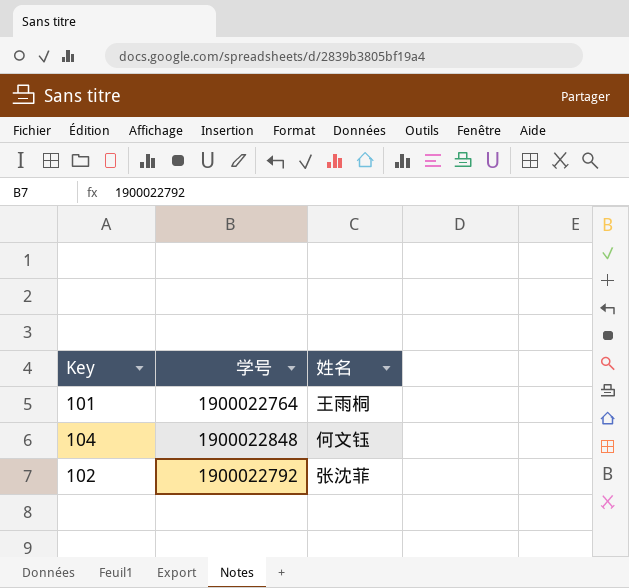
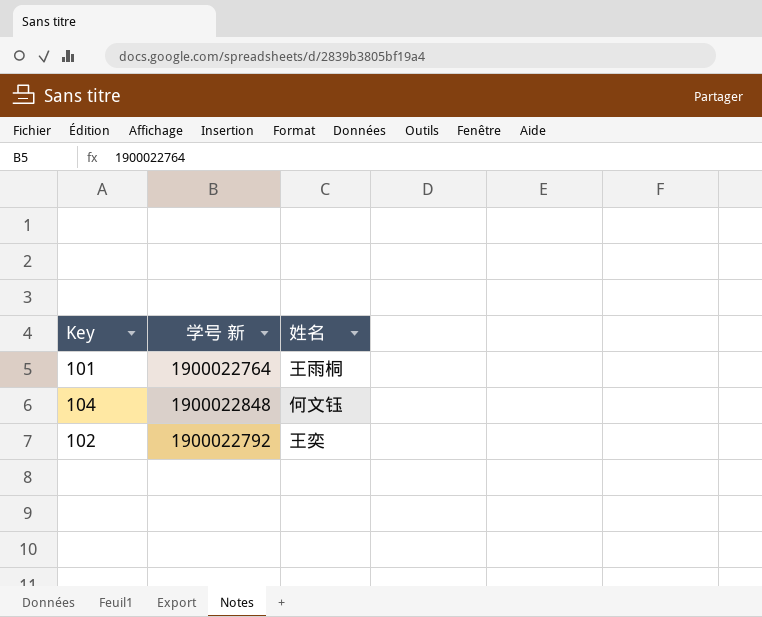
column name: 学号 -> 学号 新
102 | 姓名: 张沈菲 -> 王奕

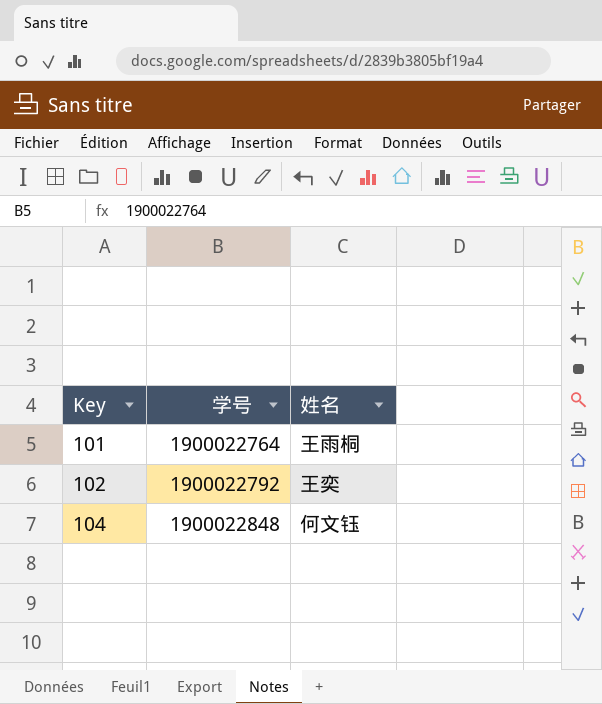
row order: none -> Key ascending
column name: 学号 新 -> 学号

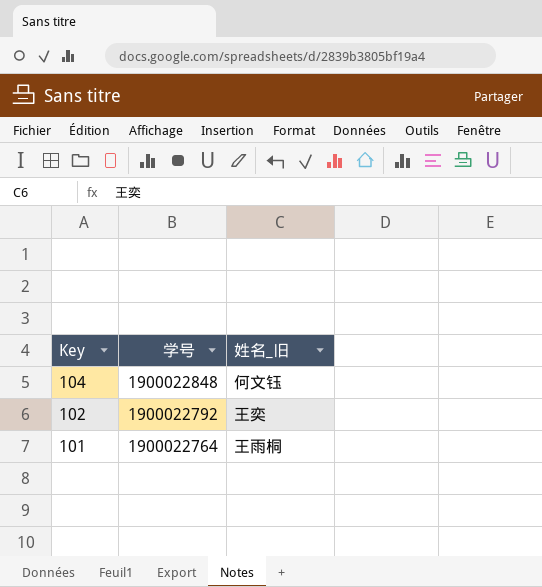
row order: Key ascending -> Key descending
column name: 姓名 -> 姓名_旧

